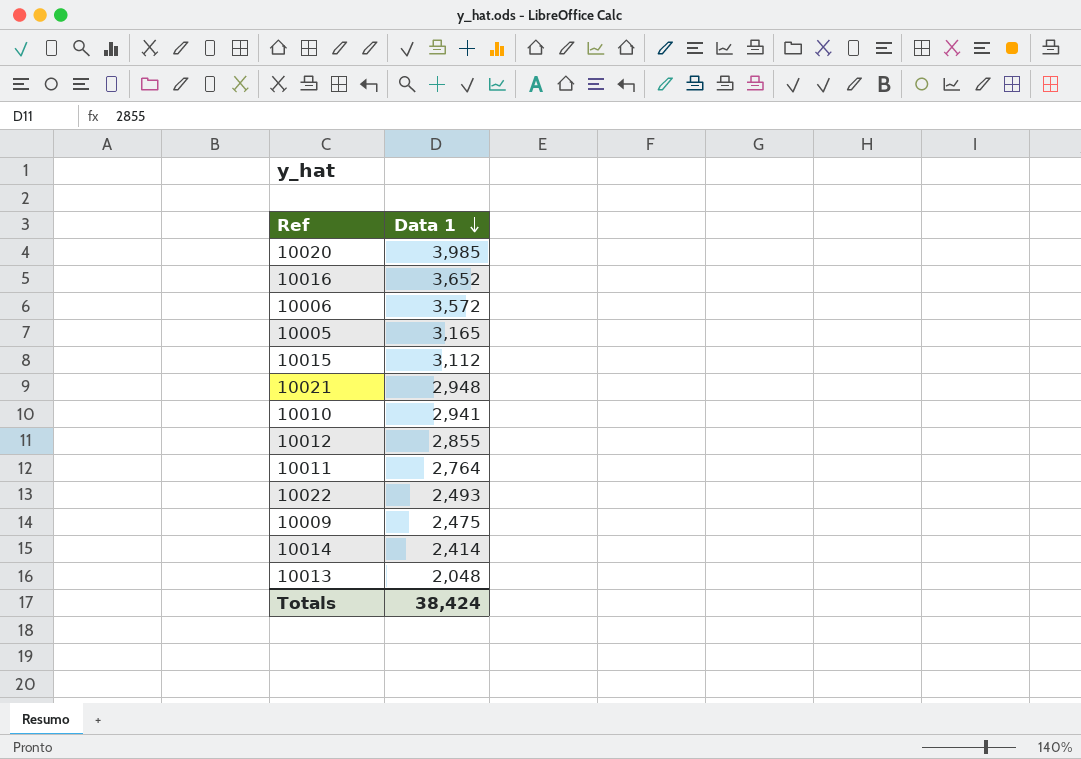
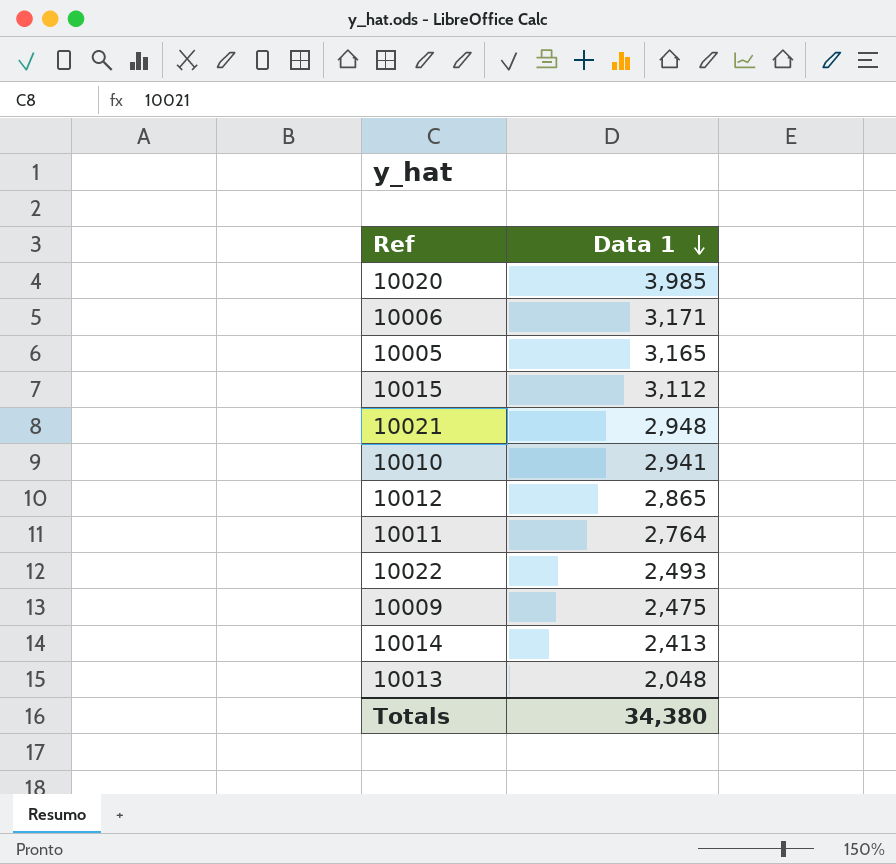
row 10016: 3,652 -> none
10006 | Data 1: 3,572 -> 3,171
10012 | Data 1: 2,855 -> 2,865
10014 | Data 1: 2,414 -> 2,413
Totals | Data 1: 38,424 -> 34,380

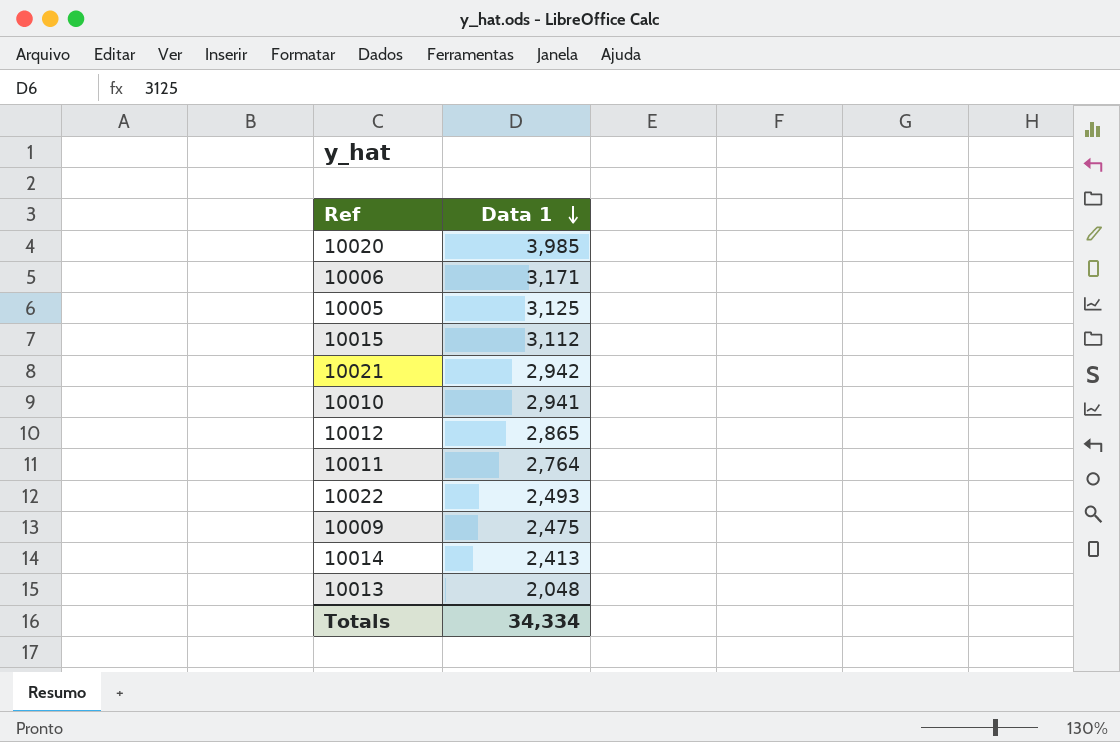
10005 | Data 1: 3,165 -> 3,125
10021 | Data 1: 2,948 -> 2,942
Totals | Data 1: 34,380 -> 34,334

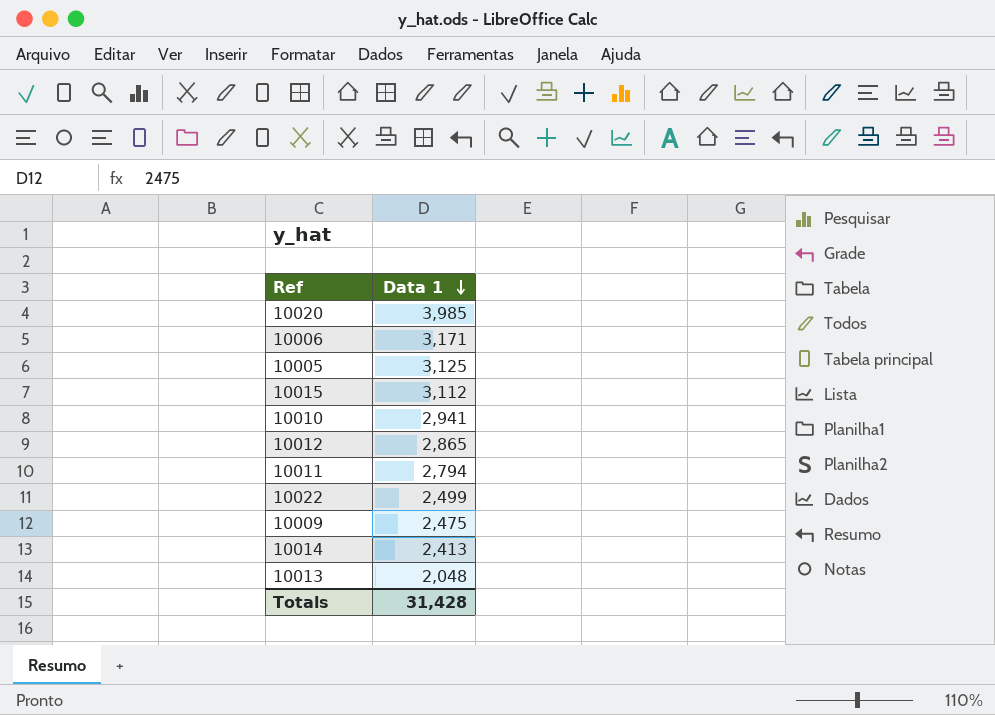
row 10021: 2,942 -> none
10011 | Data 1: 2,764 -> 2,794
10022 | Data 1: 2,493 -> 2,499
Totals | Data 1: 34,334 -> 31,428

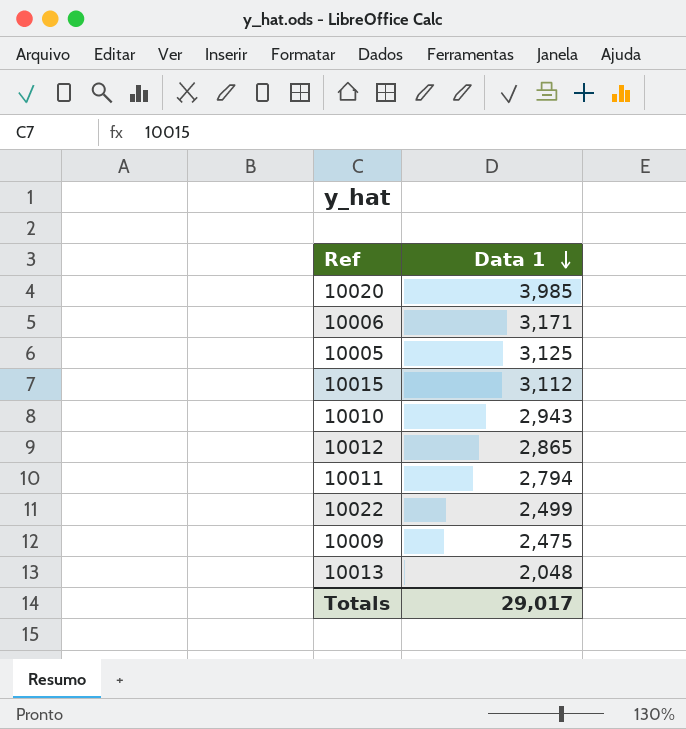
row 10014: 2,413 -> none
10010 | Data 1: 2,941 -> 2,943
Totals | Data 1: 31,428 -> 29,017

